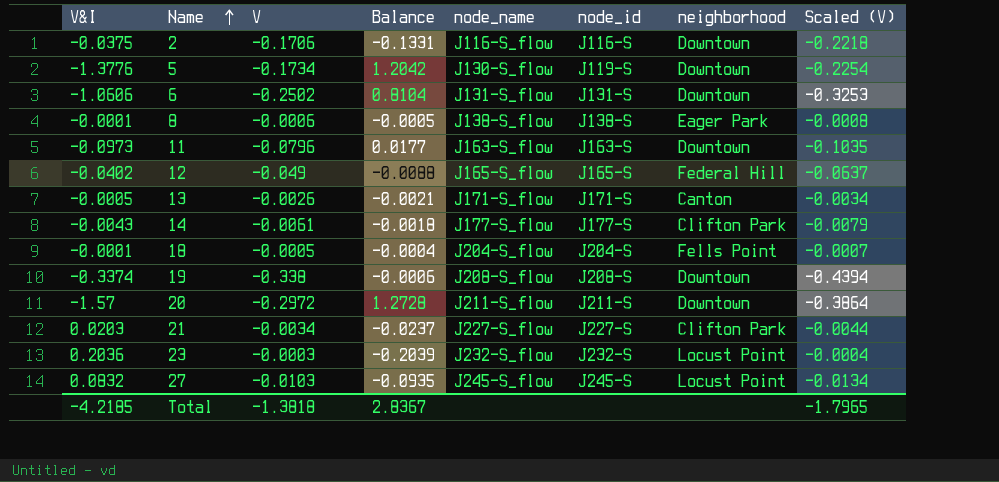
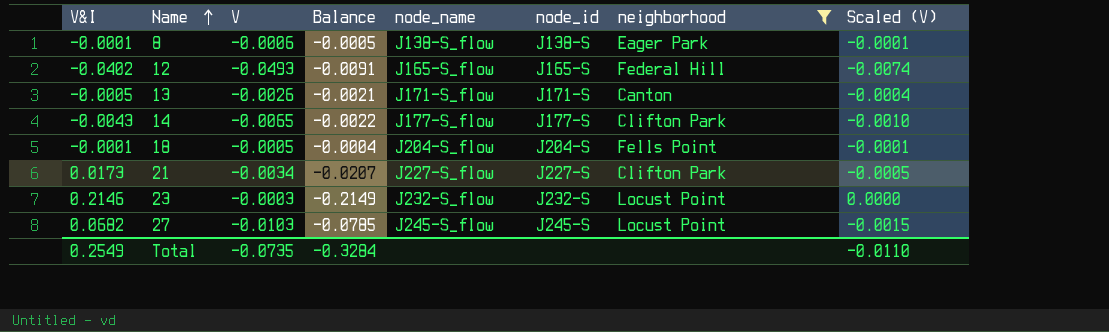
filter: none -> neighborhood != Downtown
column Scaled (V) | formula: [V] * 1.3 -> [V] * 0.15
12 | V: -0.049 -> -0.0493
12 | Balance: -0.0088 -> -0.0091
14 | V: -0.0061 -> -0.0065
14 | Balance: -0.0018 -> -0.0022
21 | V&I: 0.0203 -> 0.0173
21 | Balance: -0.0237 -> -0.0207
23 | V&I: 0.2036 -> 0.2146
23 | Balance: -0.2039 -> -0.2149
27 | V&I: 0.0832 -> 0.0682
27 | Balance: -0.0935 -> -0.0785
Total | V&I: -4.2185 -> 0.2549
Total | V: -1.3818 -> -0.0735
Total | Balance: 2.8367 -> -0.3284
Total | Scaled (V): -1.7965 -> -0.0110

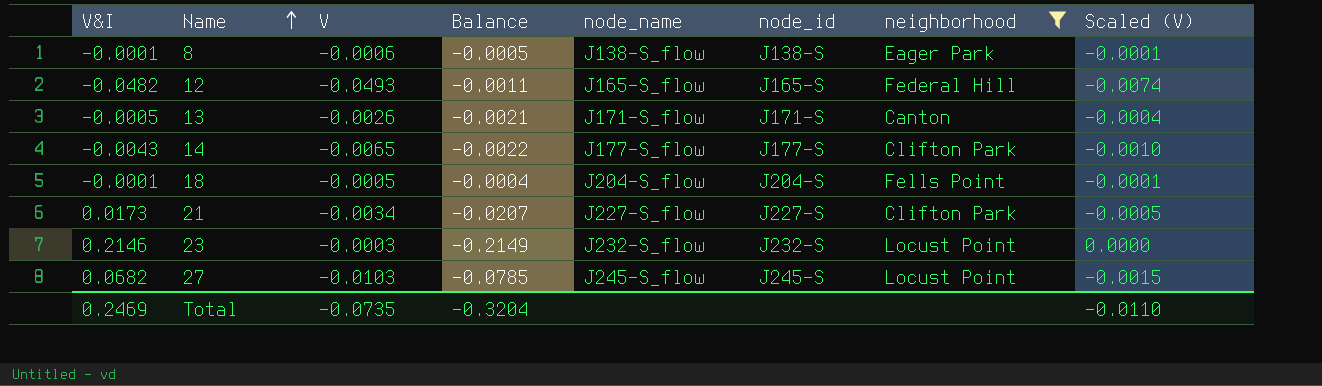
12 | V&I: -0.0402 -> -0.0482
12 | Balance: -0.0091 -> -0.0011
Total | V&I: 0.2549 -> 0.2469
Total | Balance: -0.3284 -> -0.3204

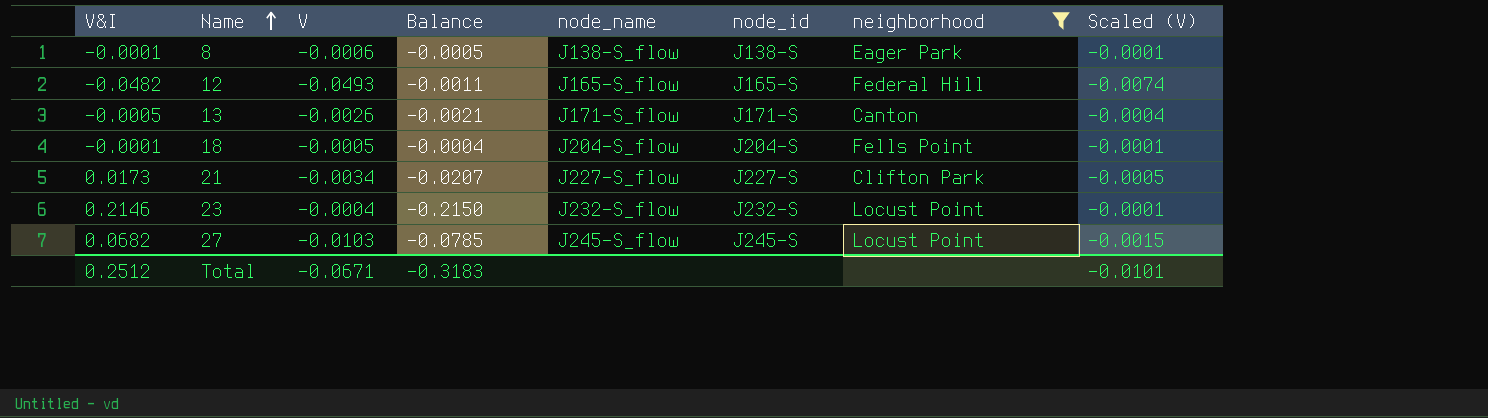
row 14: -0.0043 | -0.0065 | -0.0022 | J177-S_flow | J177-S | Clifton Park | -0.0010 -> none
23 | V: -0.0003 -> -0.0004
23 | Balance: -0.2149 -> -0.2150
23 | Scaled (V): 0.0000 -> -0.0001
Total | V&I: 0.2469 -> 0.2512
Total | V: -0.0735 -> -0.0671
Total | Balance: -0.3204 -> -0.3183
Total | Scaled (V): -0.0110 -> -0.0101

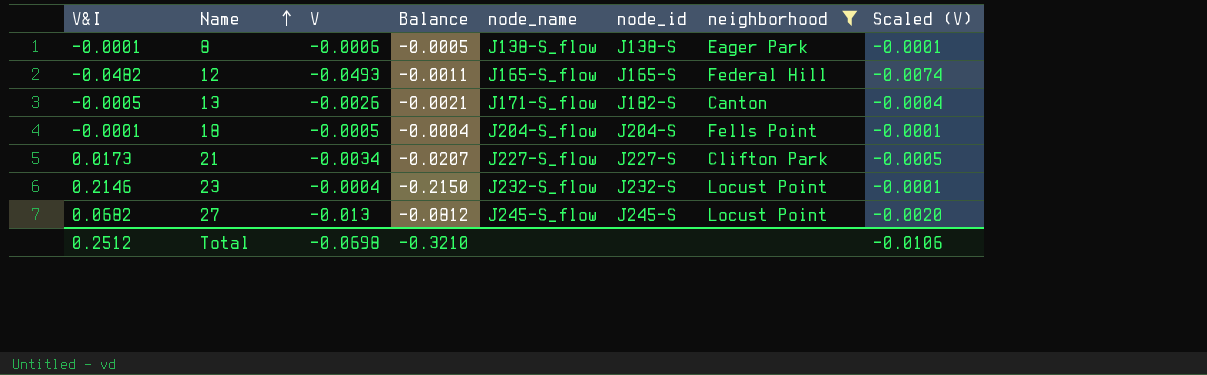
13 | node_id: J171-S -> J182-S
27 | V: -0.0103 -> -0.013
27 | Balance: -0.0785 -> -0.0812
27 | Scaled (V): -0.0015 -> -0.0020
Total | V: -0.0671 -> -0.0698
Total | Balance: -0.3183 -> -0.3210
Total | Scaled (V): -0.0101 -> -0.0106

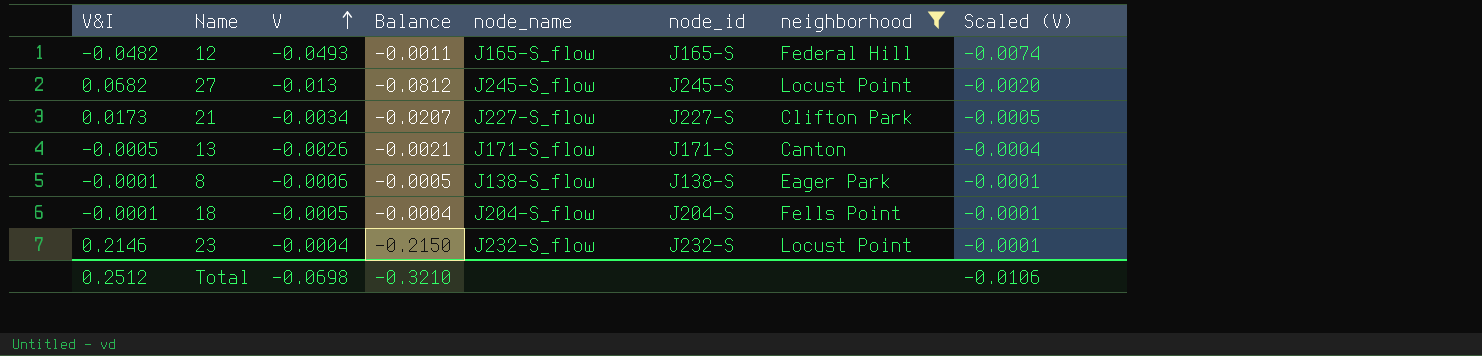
row order: Name ascending -> V ascending
13 | node_id: J182-S -> J171-S

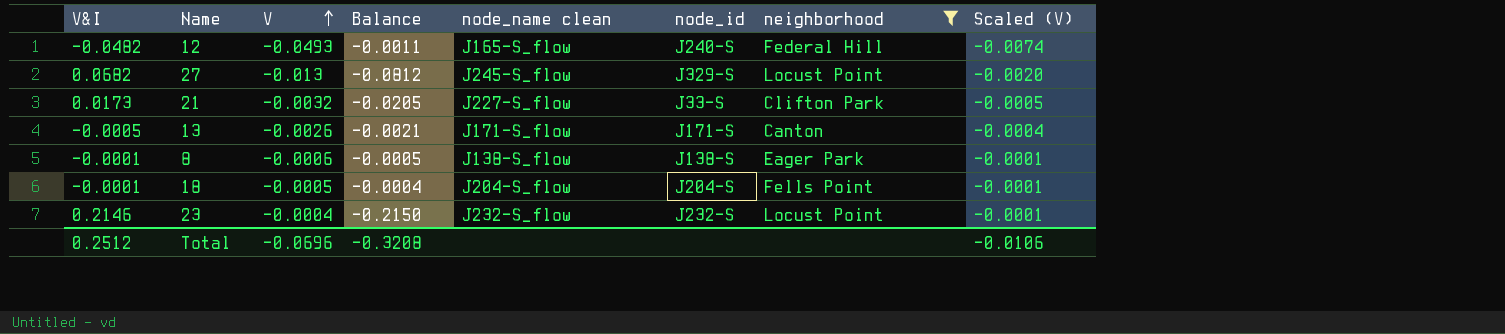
column name: node_name -> node_name clean
12 | node_id: J165-S -> J240-S
27 | node_id: J245-S -> J329-S
21 | V: -0.0034 -> -0.0032
21 | Balance: -0.0207 -> -0.0205
21 | node_id: J227-S -> J33-S
Total | V: -0.0698 -> -0.0696
Total | Balance: -0.3210 -> -0.3208

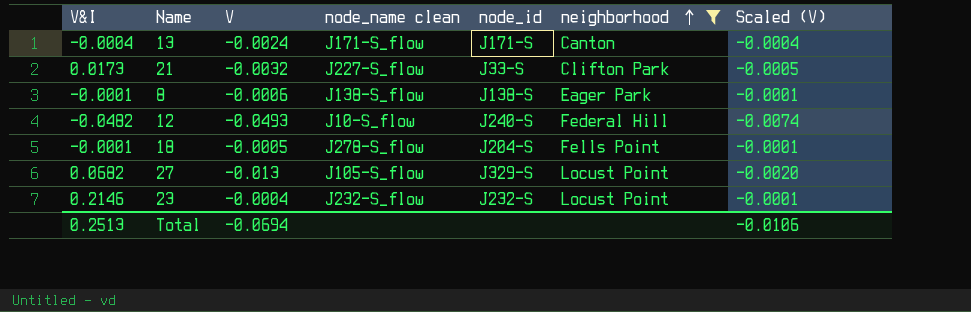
row order: V ascending -> neighborhood ascending
column Balance | formula: [V] - [V&I] -> none
13 | V&I: -0.0005 -> -0.0004
13 | V: -0.0026 -> -0.0024
12 | node_name clean: J165-S_flow -> J10-S_flow
18 | node_name clean: J204-S_flow -> J278-S_flow
27 | node_name clean: J245-S_flow -> J105-S_flow
Total | V&I: 0.2512 -> 0.2513
Total | V: -0.0696 -> -0.0694

